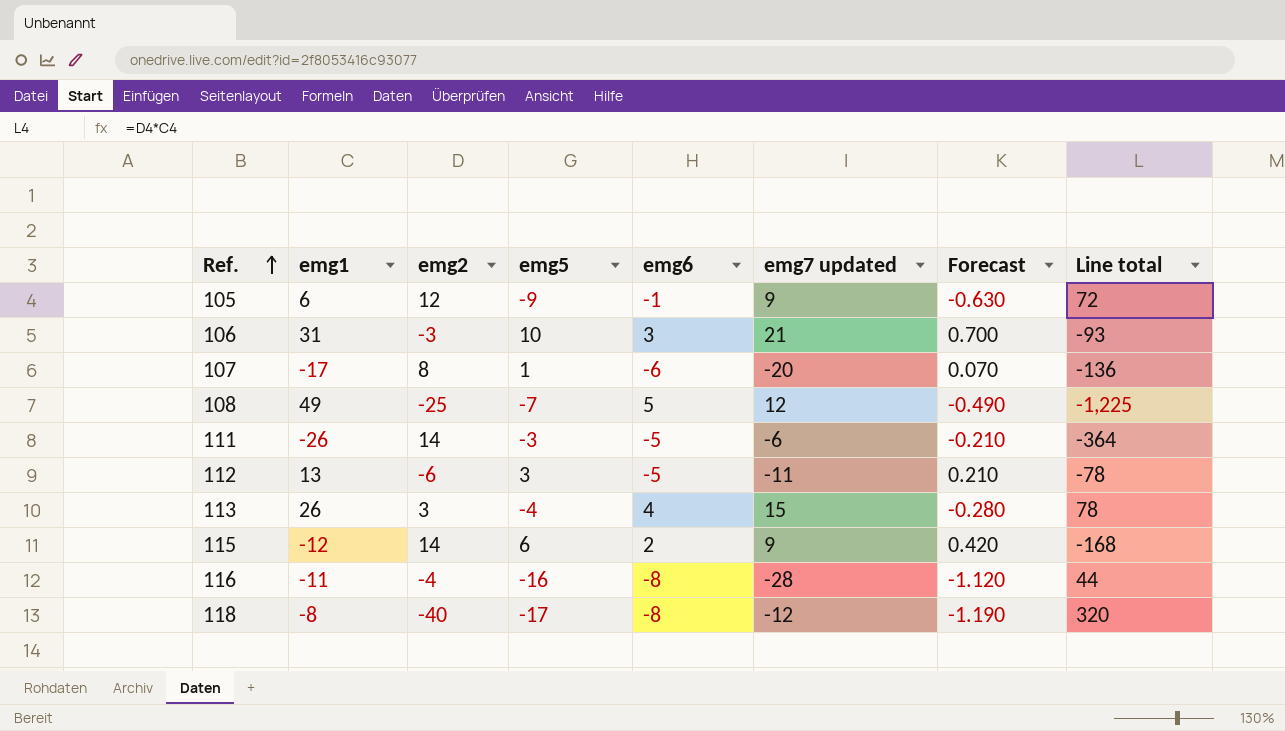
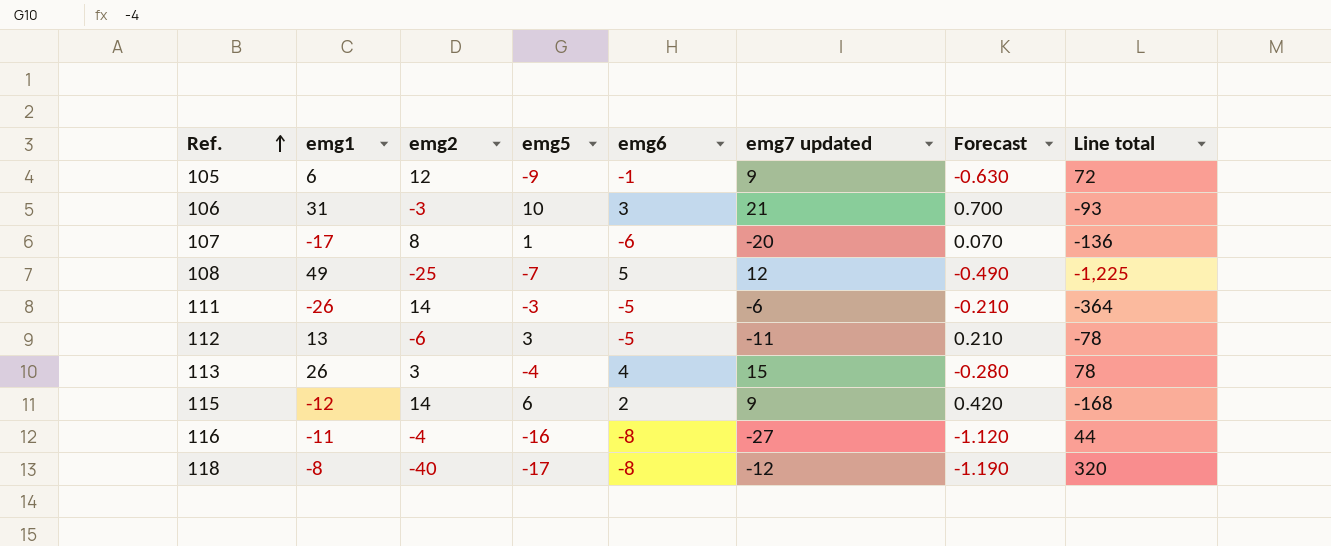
116 | emg7 updated: -28 -> -27

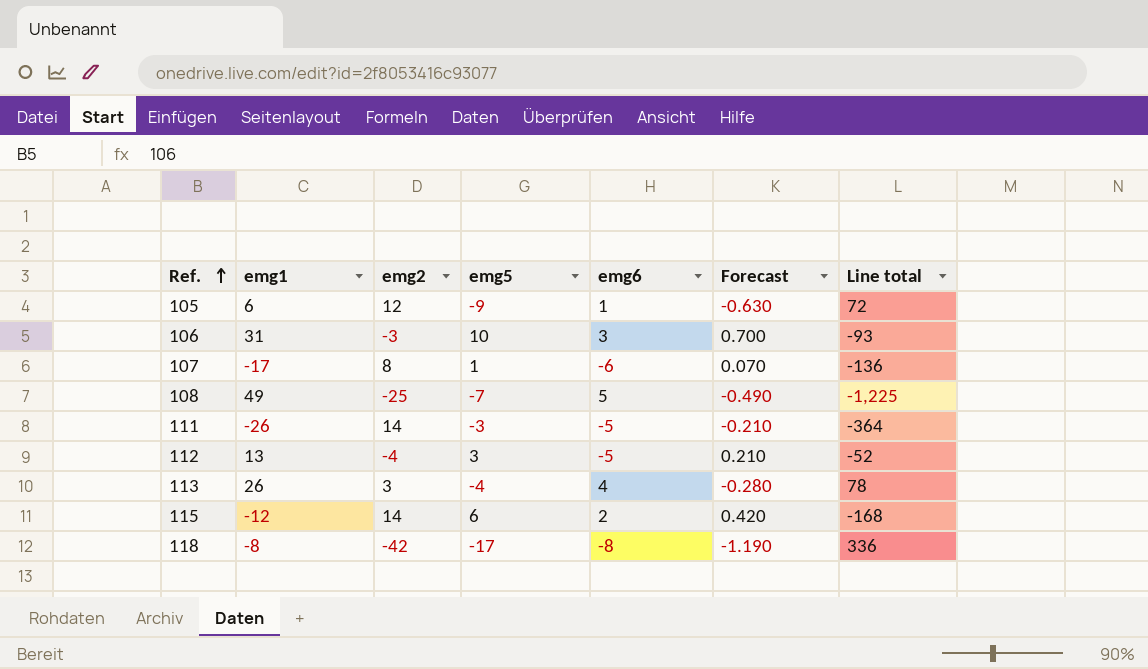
column emg7 updated | position: 6 -> none
row 116: -11 | -4 | -16 | -8 | -27 | -1.120 | 44 -> none
105 | emg6: -1 -> 1
112 | emg2: -6 -> -4
112 | Line total: -78 -> -52
118 | emg2: -40 -> -42
118 | Line total: 320 -> 336

